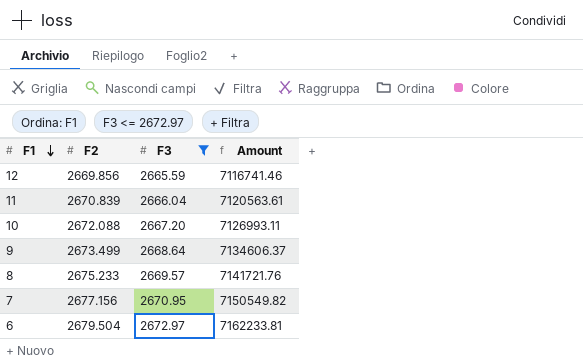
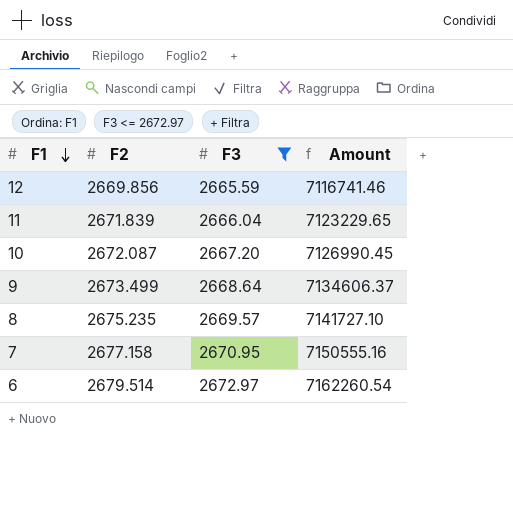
11 | F2: 2670.839 -> 2671.839
11 | Amount: 7120563.61 -> 7123229.65
10 | F2: 2672.088 -> 2672.087
10 | Amount: 7126993.11 -> 7126990.45
8 | F2: 2675.233 -> 2675.235
8 | Amount: 7141721.76 -> 7141727.10
7 | F2: 2677.156 -> 2677.158
7 | Amount: 7150549.82 -> 7150555.16
6 | F2: 2679.504 -> 2679.514
6 | Amount: 7162233.81 -> 7162260.54

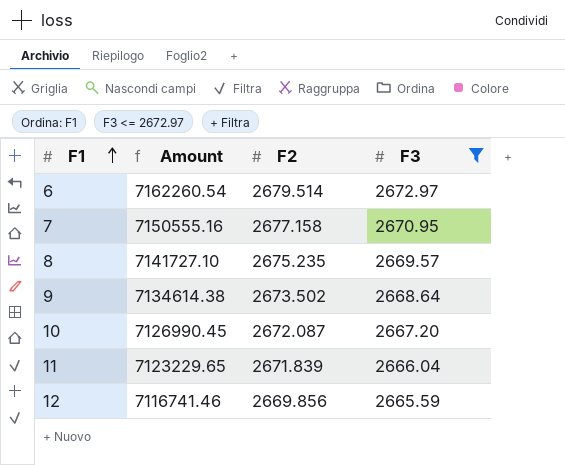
row order: F1 descending -> F1 ascending
column Amount | position: 4 -> 2
9 | Amount: 7134606.37 -> 7134614.38
9 | F2: 2673.499 -> 2673.502

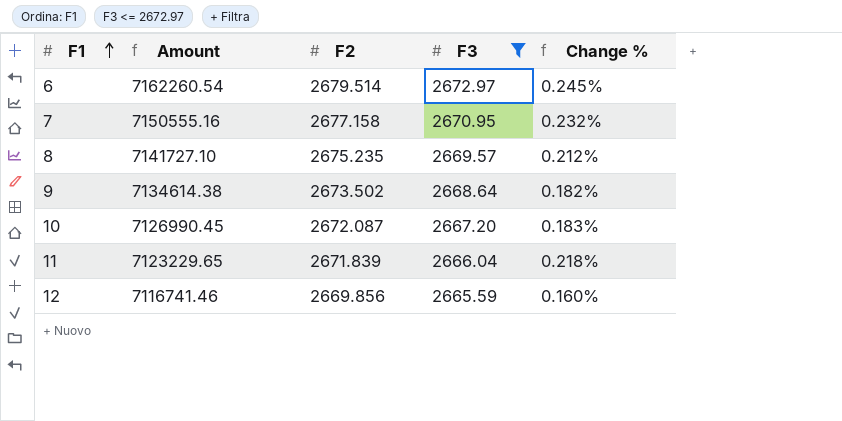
column Change % | formula: none -> ([F2] - [F3]) / [F3]

